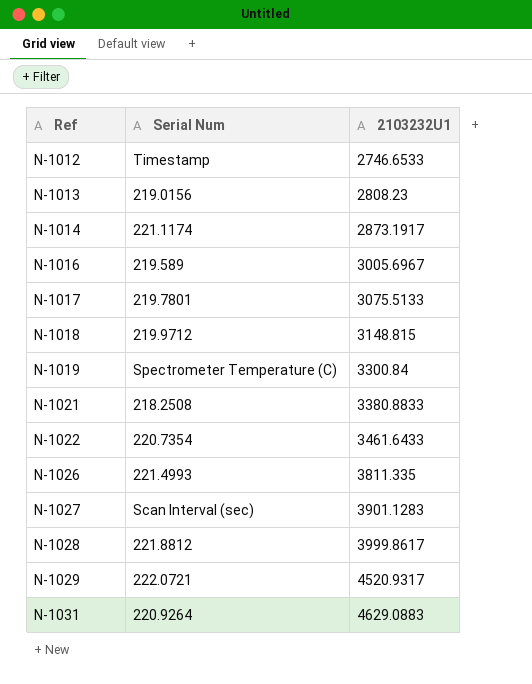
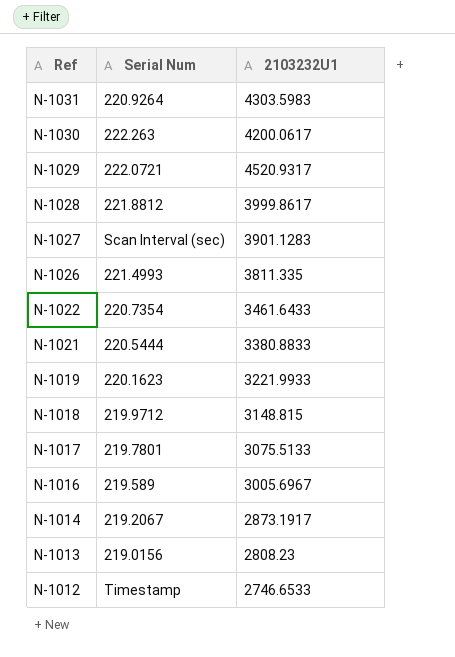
row order: Ref ascending -> Ref descending
N-1031 | 2103232U1: 4629.0883 -> 4303.5983
row N-1030: none -> 222.263 | 4200.0617
N-1021 | Serial Num: 218.2508 -> 220.5444
N-1019 | Serial Num: Spectrometer Temperature (C) -> 220.1623
N-1019 | 2103232U1: 3300.84 -> 3221.9933
N-1014 | Serial Num: 221.1174 -> 219.2067

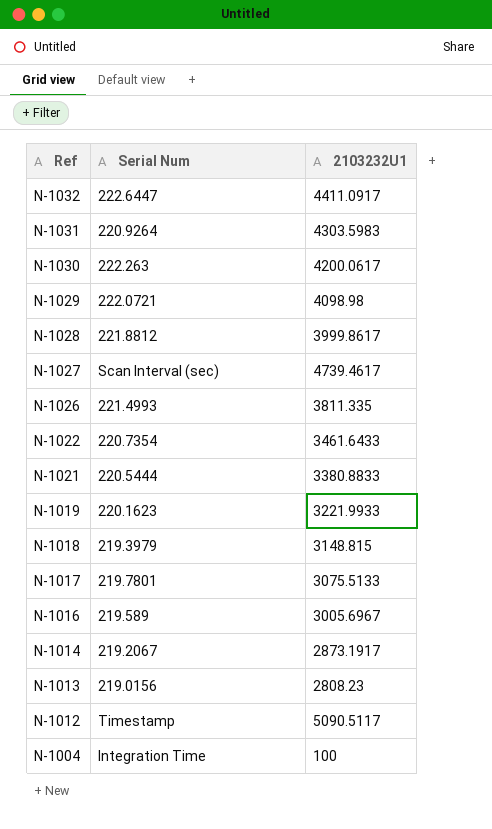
row N-1032: none -> 222.6447 | 4411.0917
N-1029 | 2103232U1: 4520.9317 -> 4098.98
N-1027 | 2103232U1: 3901.1283 -> 4739.4617
N-1018 | Serial Num: 219.9712 -> 219.3979
N-1012 | 2103232U1: 2746.6533 -> 5090.5117
row N-1004: none -> Integration Time | 100

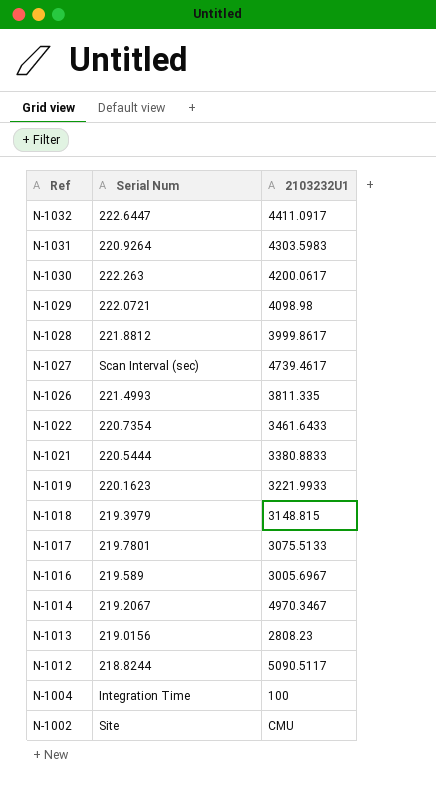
N-1014 | 2103232U1: 2873.1917 -> 4970.3467
N-1012 | Serial Num: Timestamp -> 218.8244
row N-1002: none -> Site | CMU

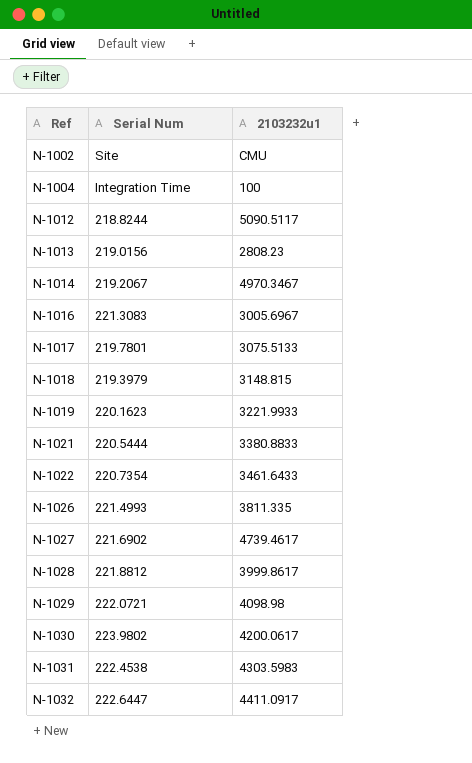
row order: Ref descending -> Ref ascending
column name: 2103232U1 -> 2103232u1
N-1016 | Serial Num: 219.589 -> 221.3083
N-1027 | Serial Num: Scan Interval (sec) -> 221.6902
N-1030 | Serial Num: 222.263 -> 223.9802
N-1031 | Serial Num: 220.9264 -> 222.4538

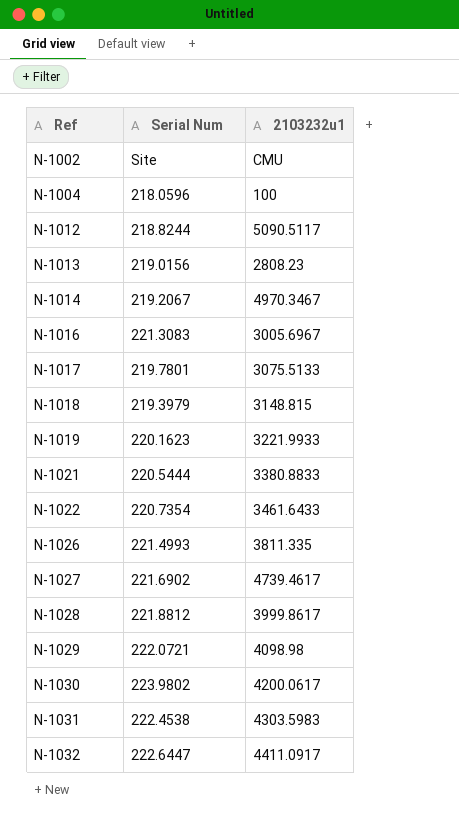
N-1004 | Serial Num: Integration Time -> 218.0596

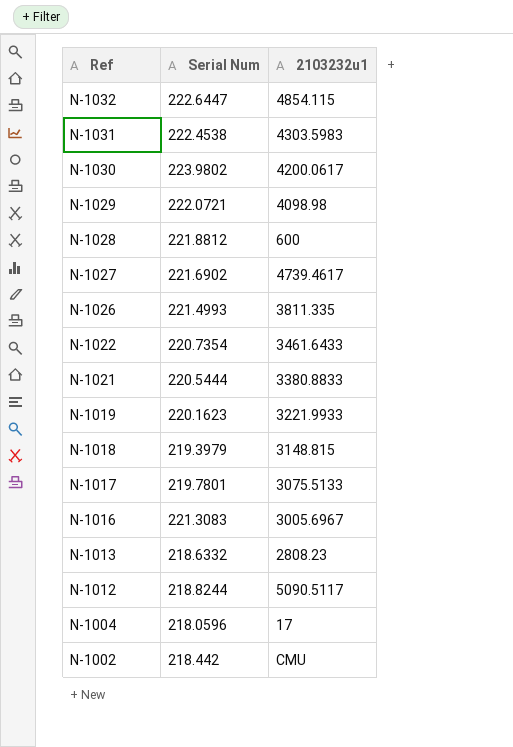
row order: Ref ascending -> Ref descending
row N-1014: 219.2067 | 4970.3467 -> none
N-1032 | 2103232u1: 4411.0917 -> 4854.115
N-1028 | 2103232u1: 3999.8617 -> 600
N-1013 | Serial Num: 219.0156 -> 218.6332
N-1004 | 2103232u1: 100 -> 17
N-1002 | Serial Num: Site -> 218.442

